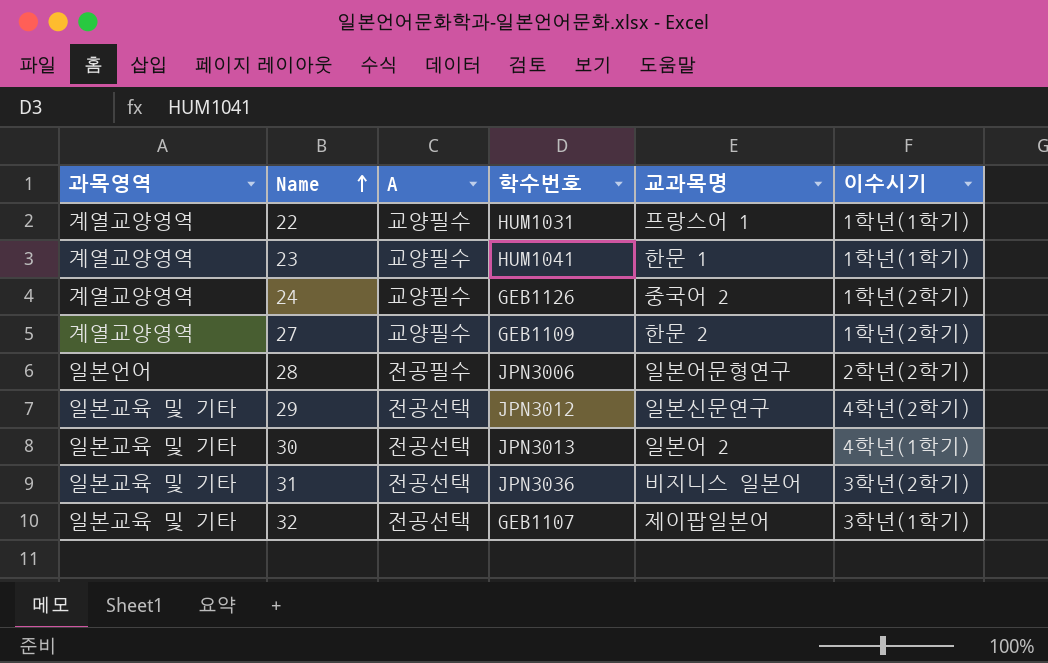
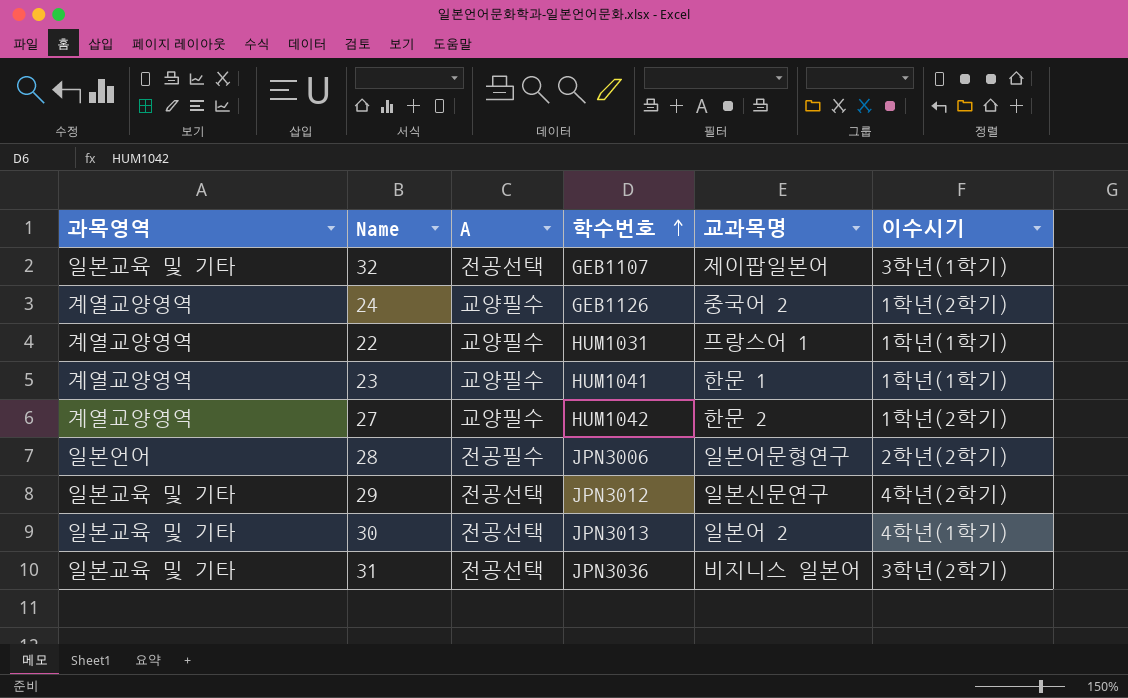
row order: Name ascending -> 학수번호 ascending
27 | 학수번호: GEB1109 -> HUM1042

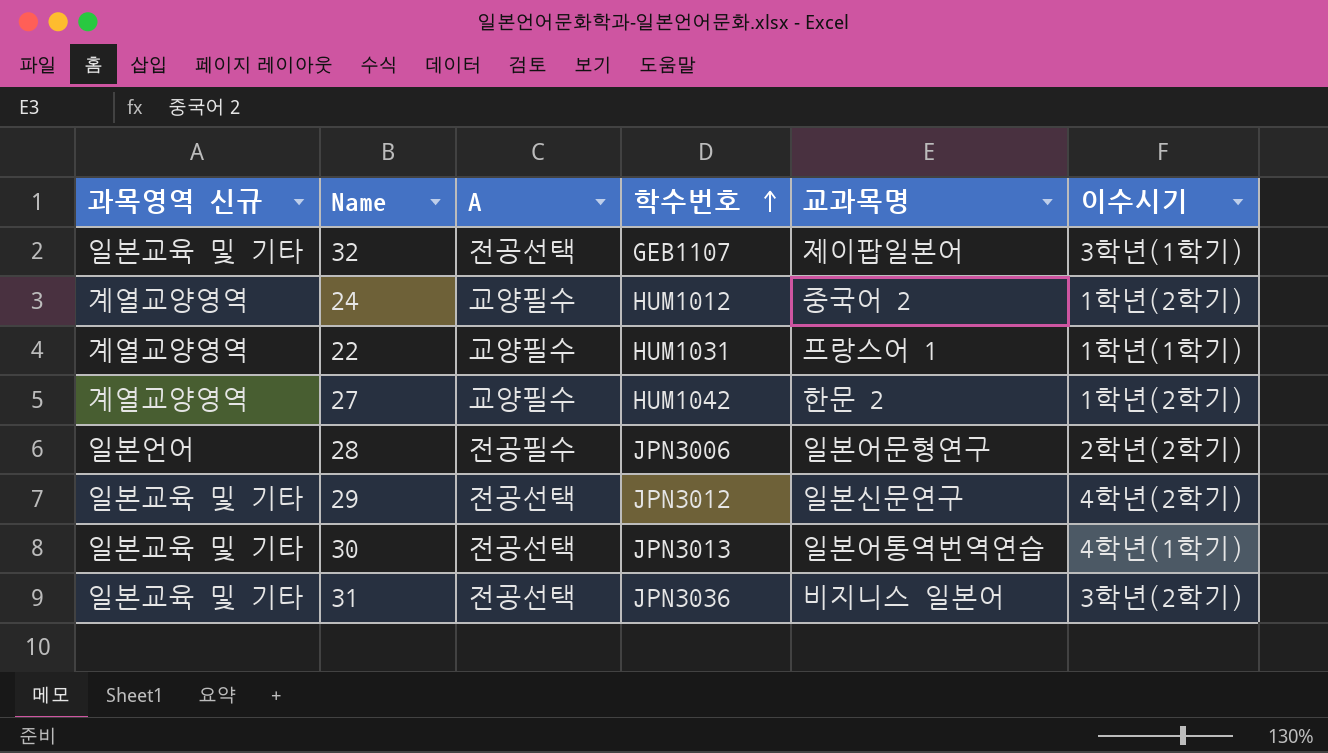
column name: 과목영역 -> 과목영역 신규
row 23: 계열교양영역 | 교양필수 | HUM1041 | 한문 1 | 1학년(1학기) -> none
24 | 학수번호: GEB1126 -> HUM1012
30 | 교과목명: 일본어 2 -> 일본어통역번역연습

